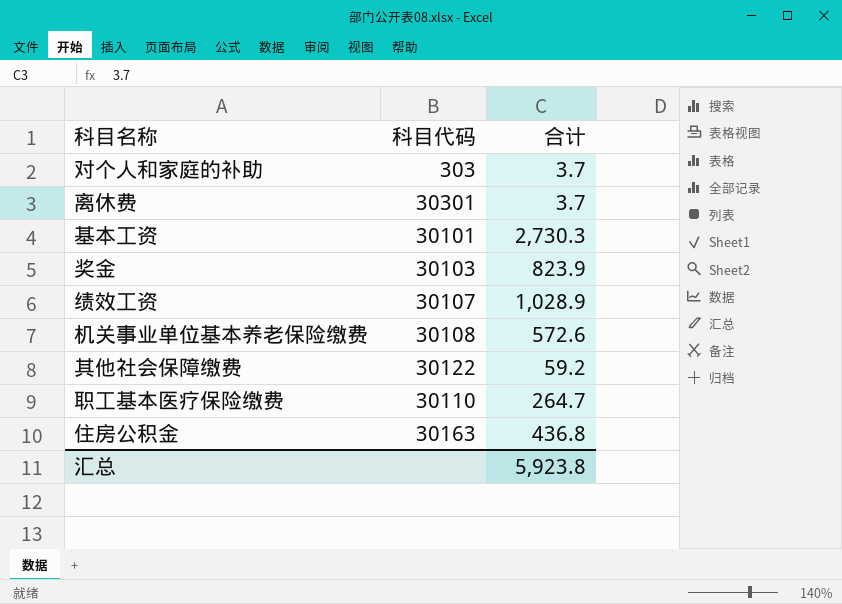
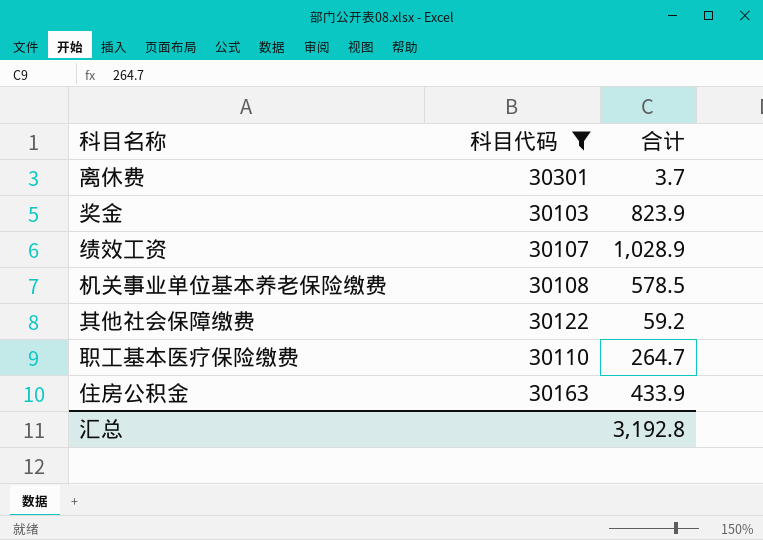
filter: none -> 科目代码 >= 30103
机关事业单位基本养老保险缴费 | 合计: 572.6 -> 578.5
住房公积金 | 合计: 436.8 -> 433.9
汇总 | 合计: 5,923.8 -> 3,192.8

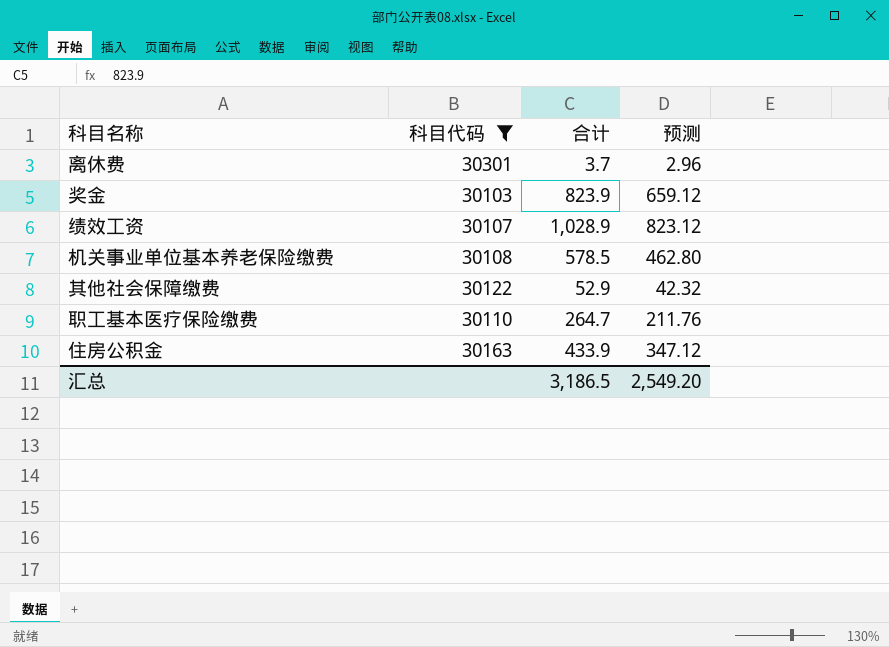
column 预测 | formula: none -> [合计] * 0.8
其他社会保障缴费 | 合计: 59.2 -> 52.9
汇总 | 合计: 3,192.8 -> 3,186.5

